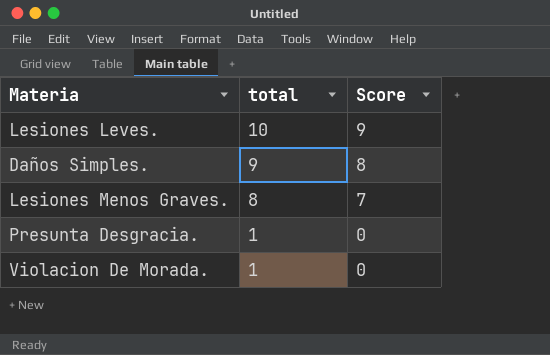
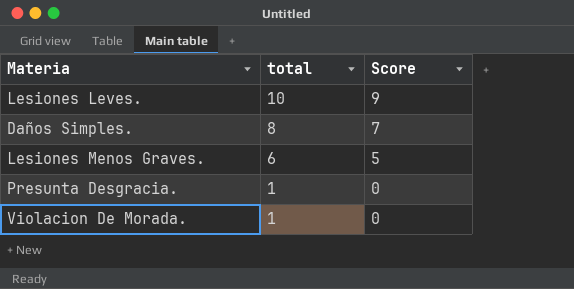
Daños Simples. | total: 9 -> 8
Daños Simples. | Score: 8 -> 7
Lesiones Menos Graves. | total: 8 -> 6
Lesiones Menos Graves. | Score: 7 -> 5

